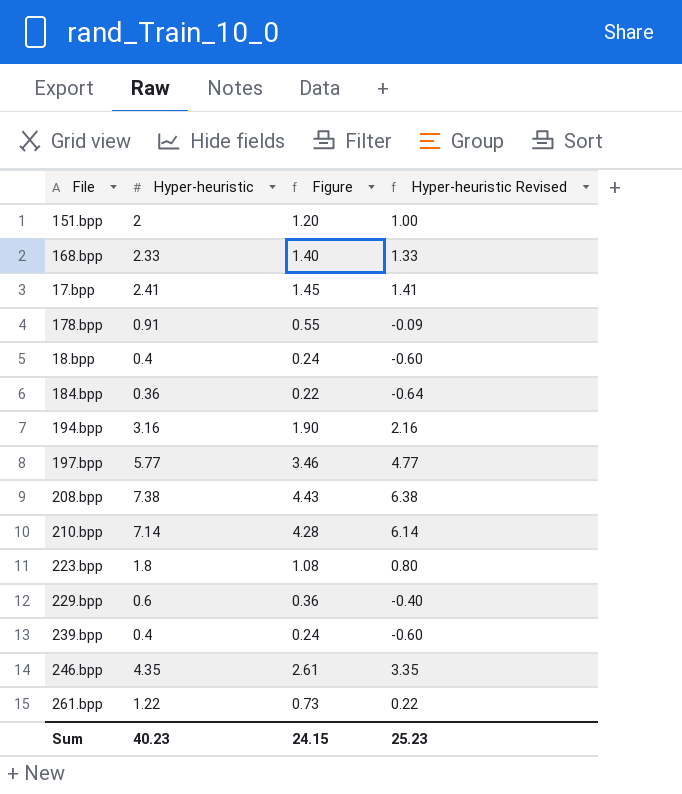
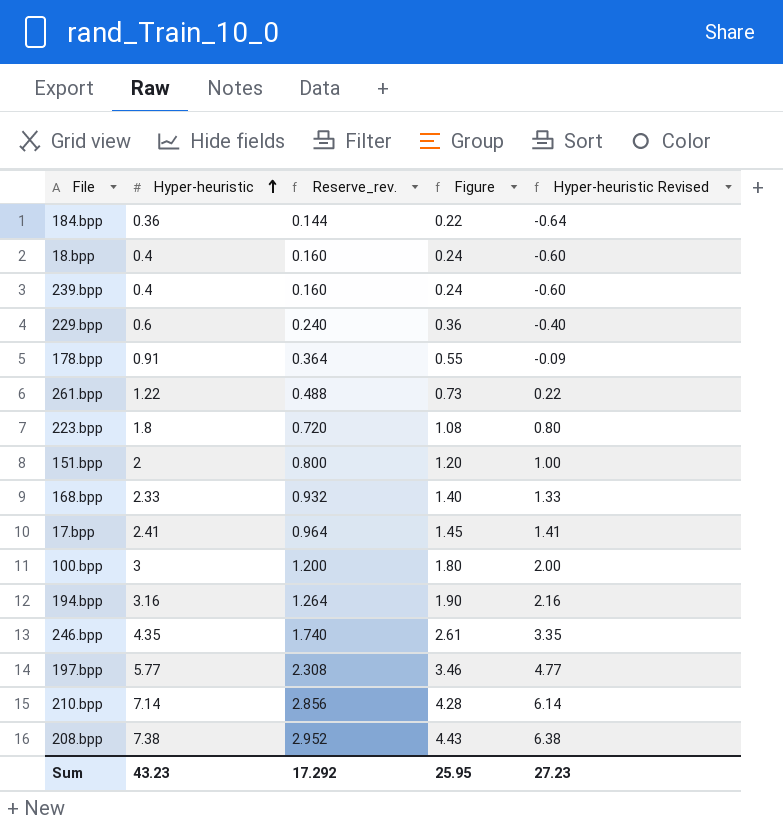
row order: none -> Hyper-heuristic ascending
column Reserve_rev. | formula: none -> [Hyper-heuristic] * 0.4
row 100.bpp: none -> 3 | 1.200 | 1.80 | 2.00
Sum | Hyper-heuristic: 40.23 -> 43.23
Sum | Figure: 24.15 -> 25.95
Sum | Hyper-heuristic Revised: 25.23 -> 27.23

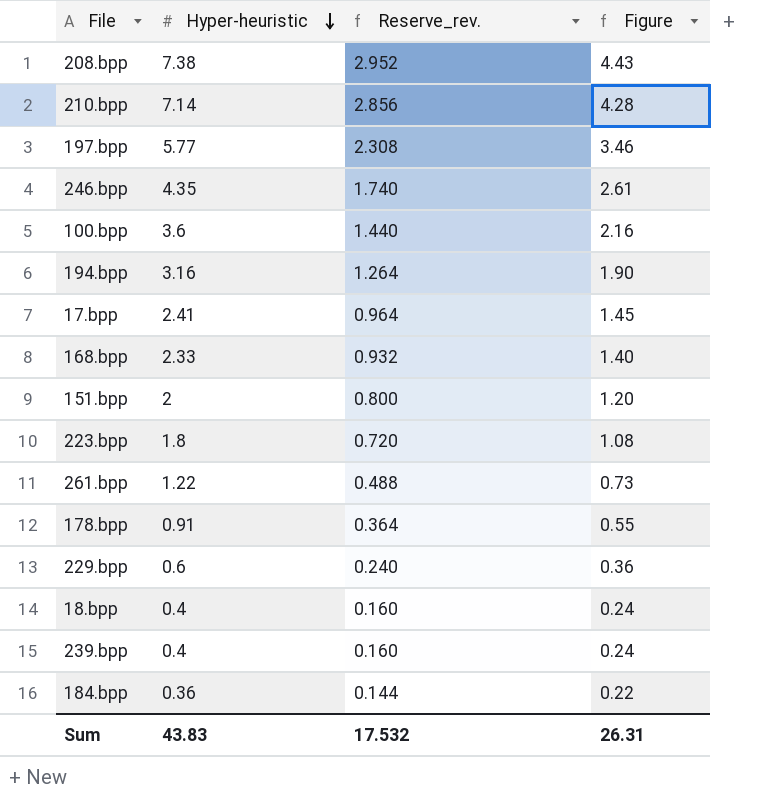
row order: Hyper-heuristic ascending -> Hyper-heuristic descending
column Hyper-heuristic Revised | formula: [Hyper-heuristic] - 1 -> none
100.bpp | Hyper-heuristic: 3 -> 3.6
100.bpp | Reserve_rev.: 1.200 -> 1.440
100.bpp | Figure: 1.80 -> 2.16
Sum | Hyper-heuristic: 43.23 -> 43.83
Sum | Reserve_rev.: 17.292 -> 17.532
Sum | Figure: 25.95 -> 26.31

